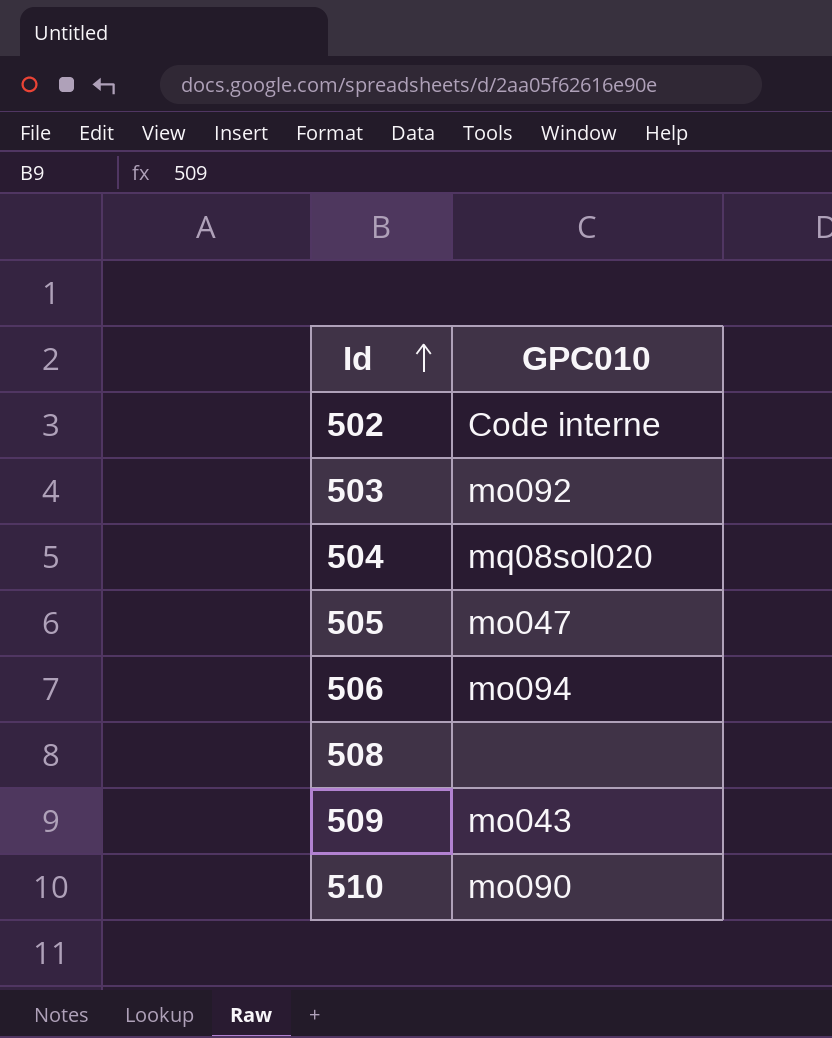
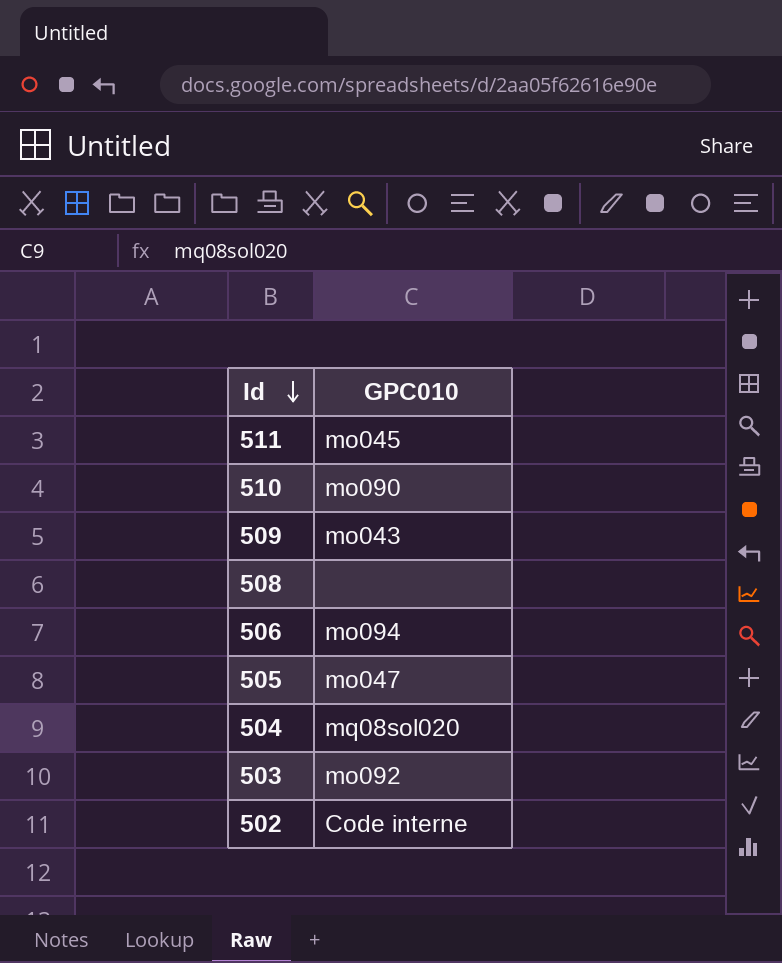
row order: Id ascending -> Id descending
row 511: none -> mo045

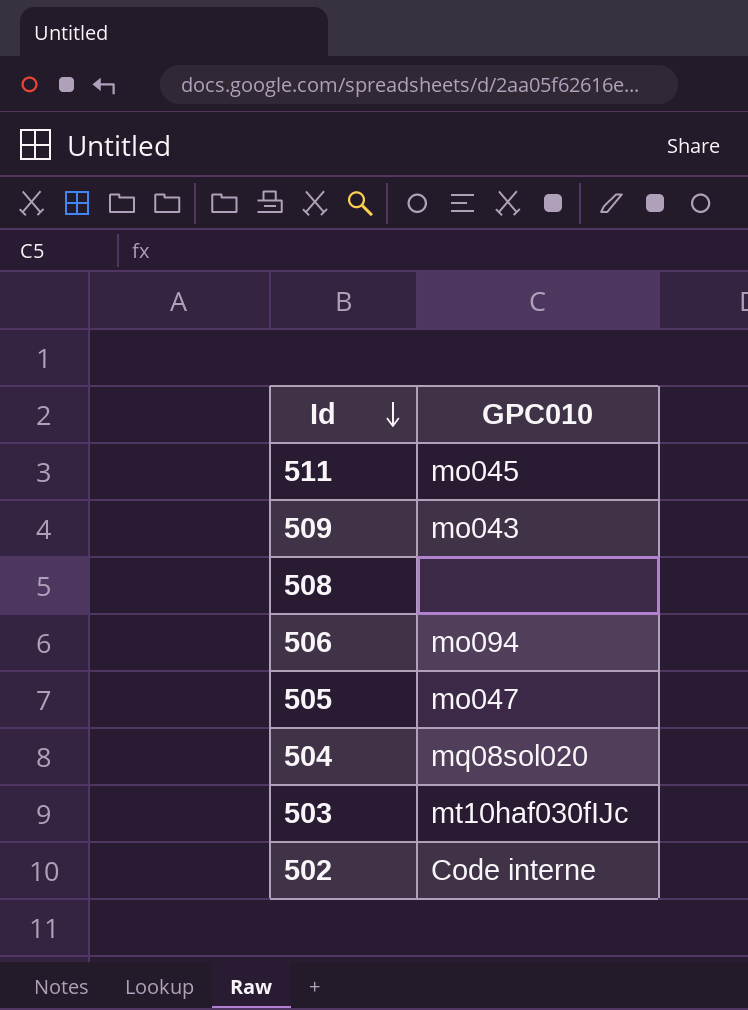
row 510: mo090 -> none
503 | GPC010: mo092 -> mt10haf030fIJc

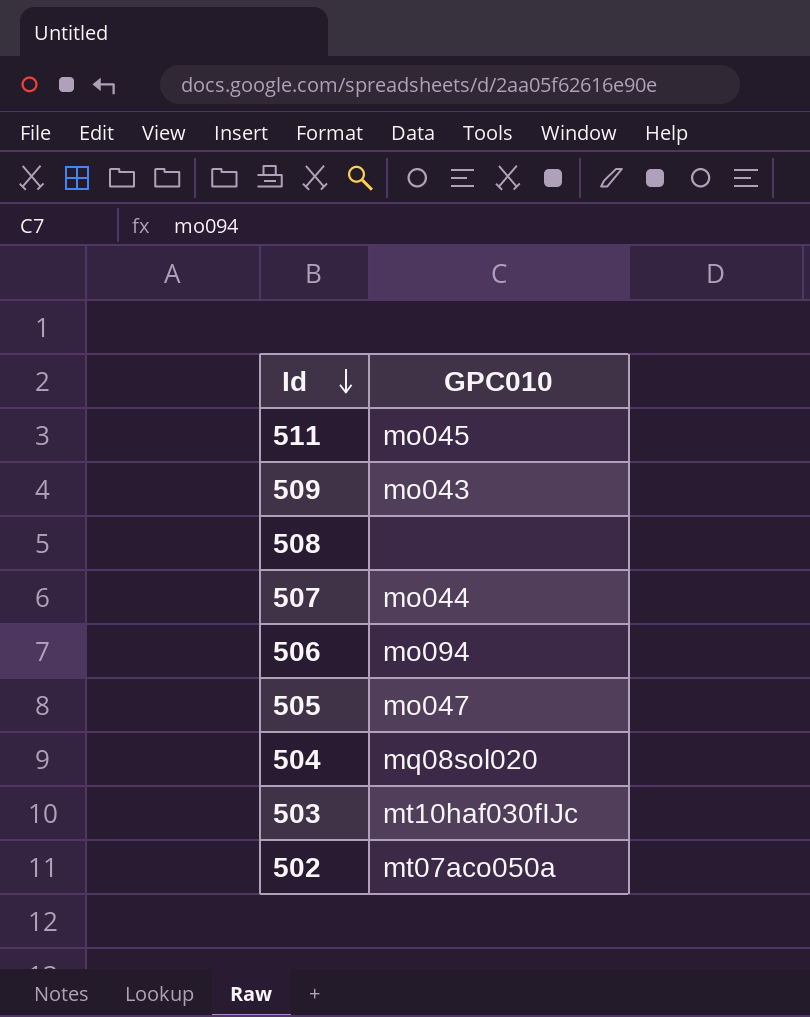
row 507: none -> mo044
502 | GPC010: Code interne -> mt07aco050a

